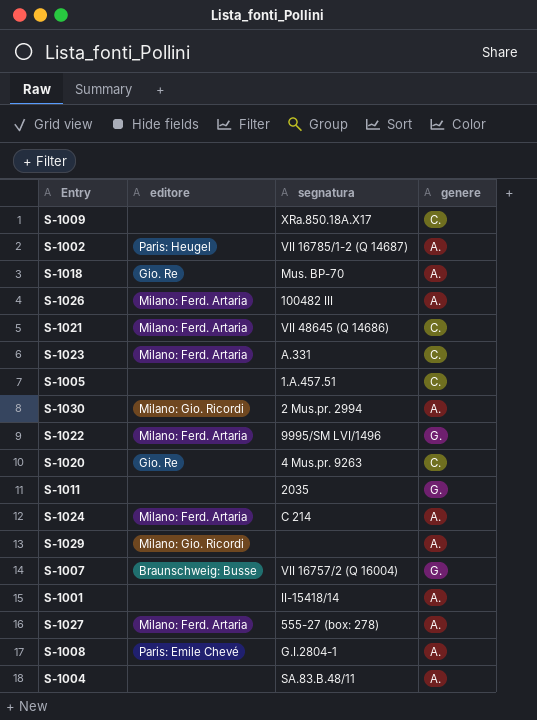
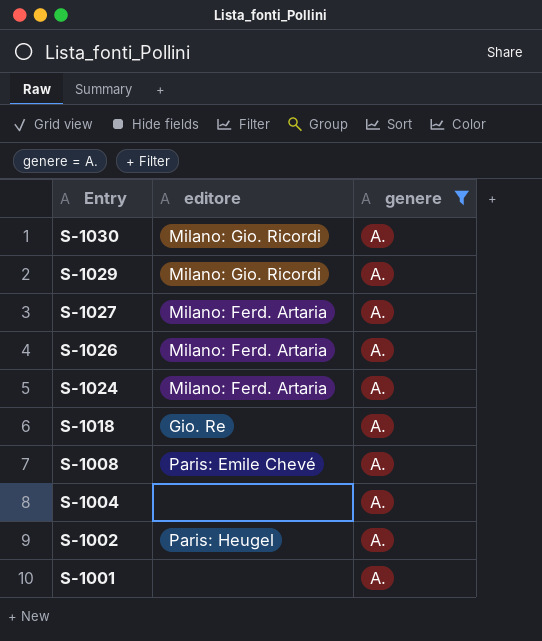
filter: none -> genere = A.
row order: none -> Entry descending
column segnatura | position: 3 -> none

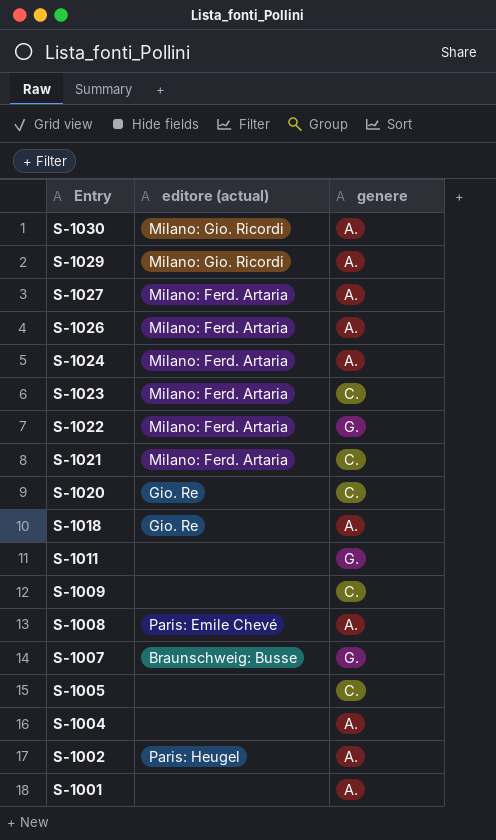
filter: genere = A. -> none
column name: editore -> editore (actual)

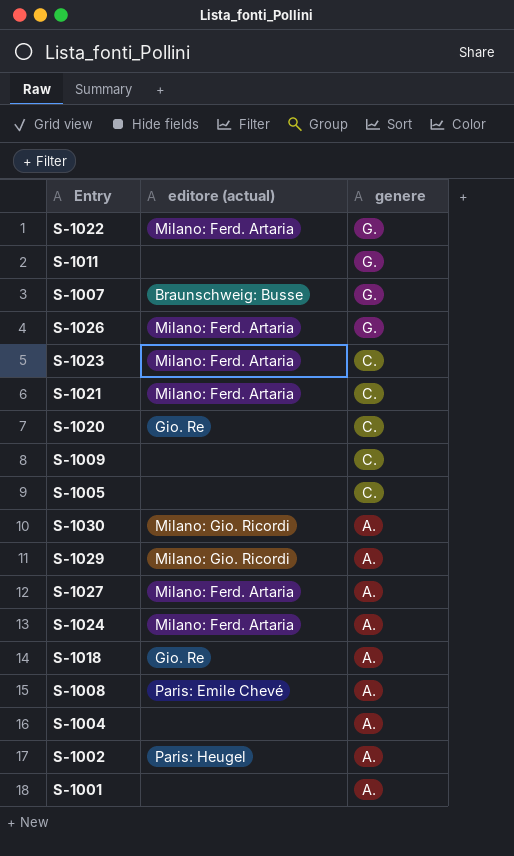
row order: Entry descending -> genere descending
S-1026 | genere: A. -> G.

